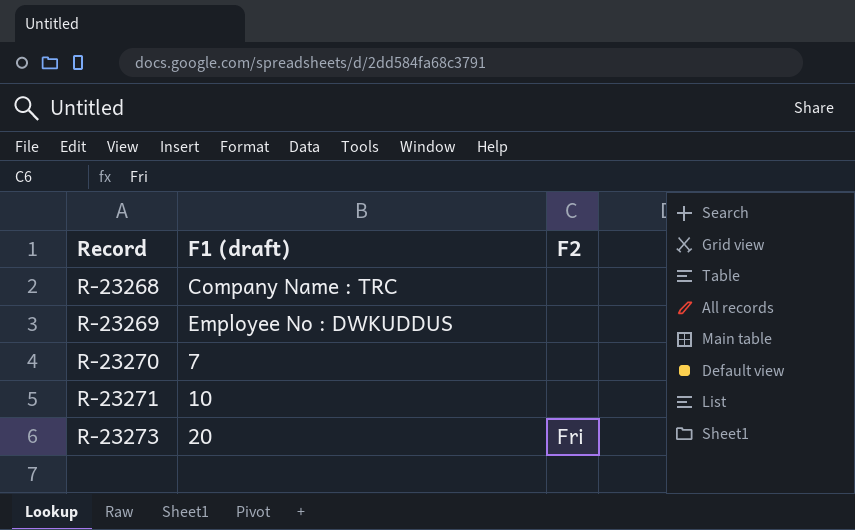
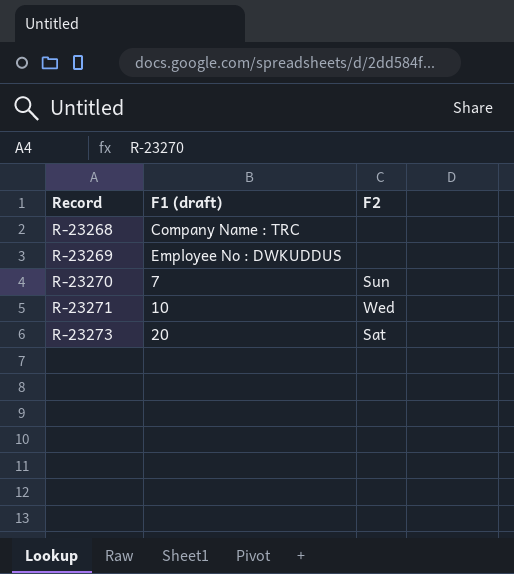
R-23270 | F2: none -> Sun
R-23271 | F2: none -> Wed
R-23273 | F2: Fri -> Sat

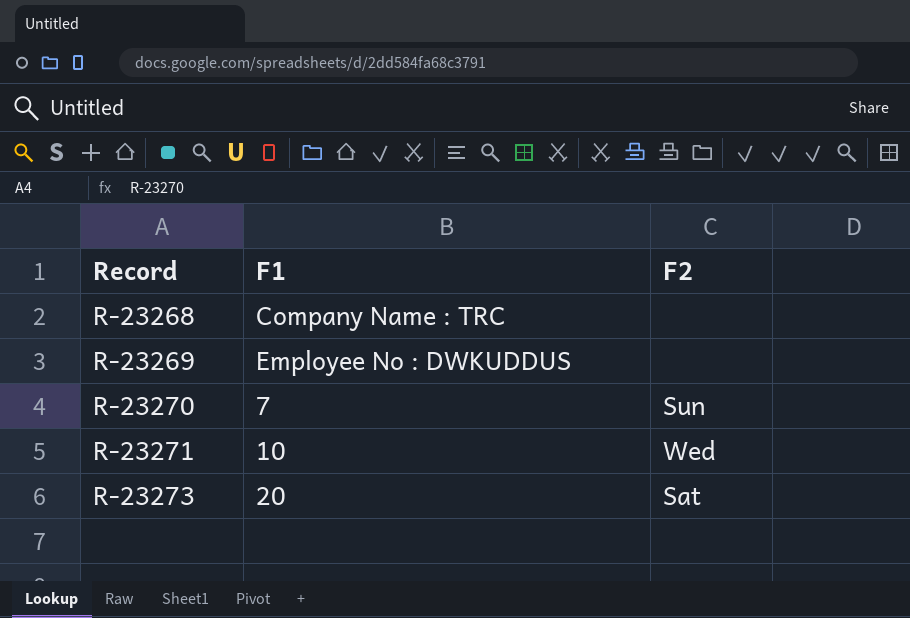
column name: F1 (draft) -> F1

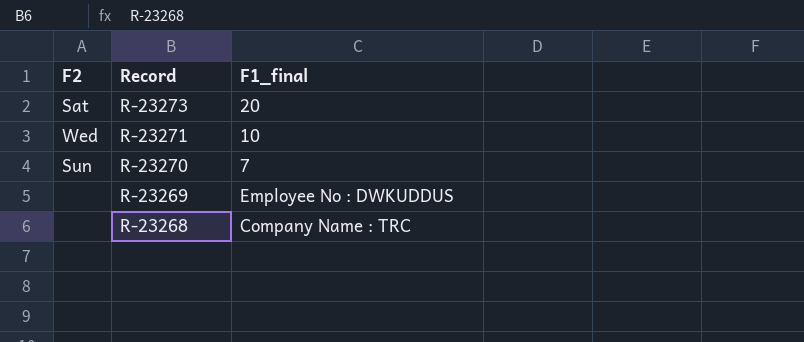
row order: Record ascending -> Record descending
column F2 | position: 3 -> 1
column name: F1 -> F1_final

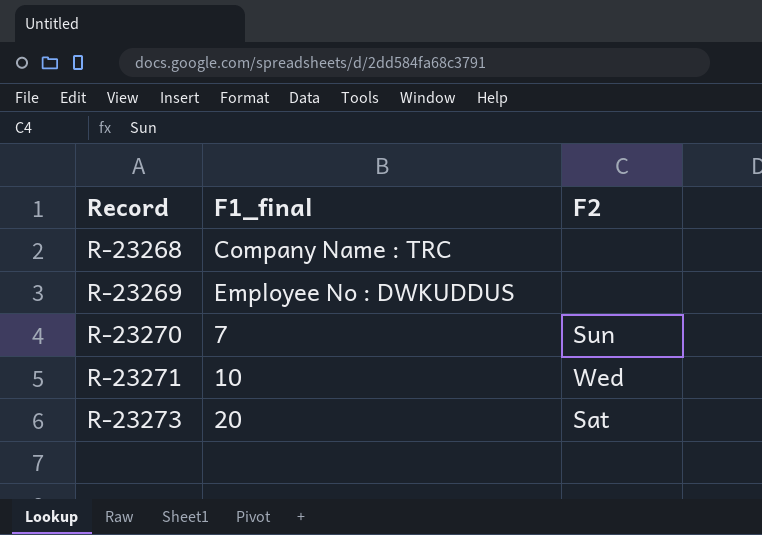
row order: Record descending -> Record ascending
column F2 | position: 1 -> 3

